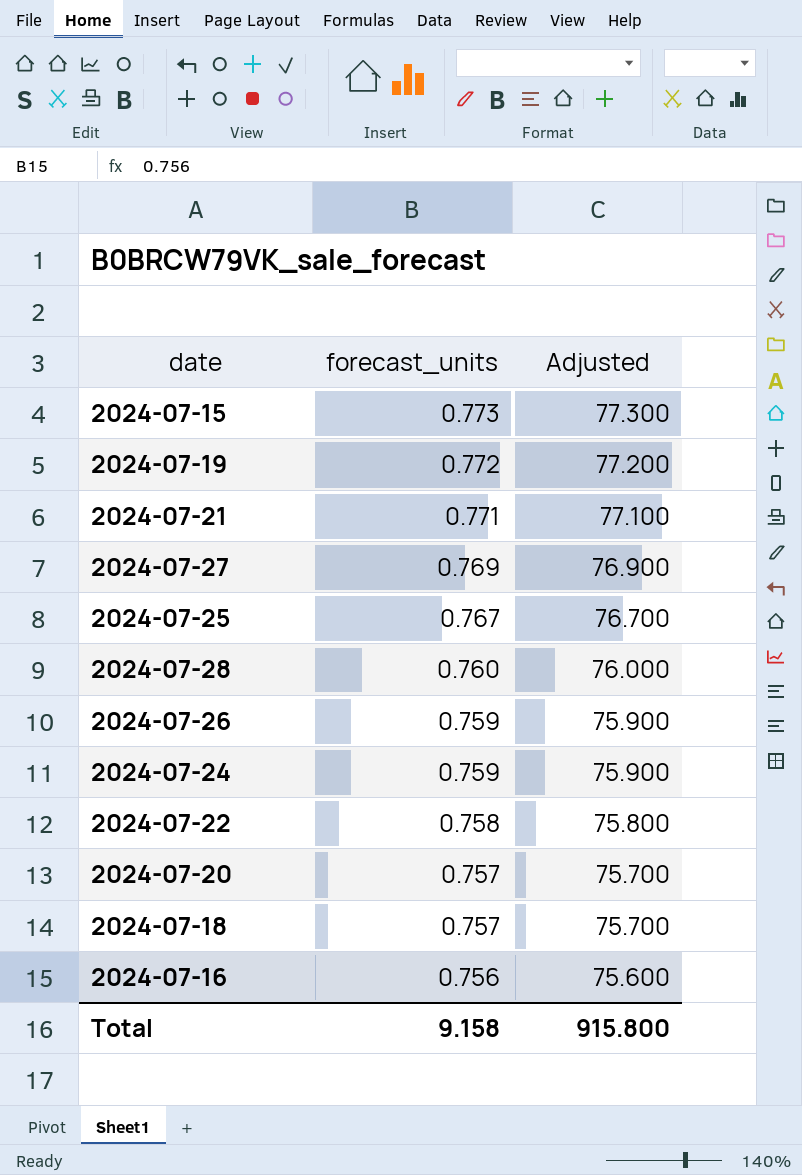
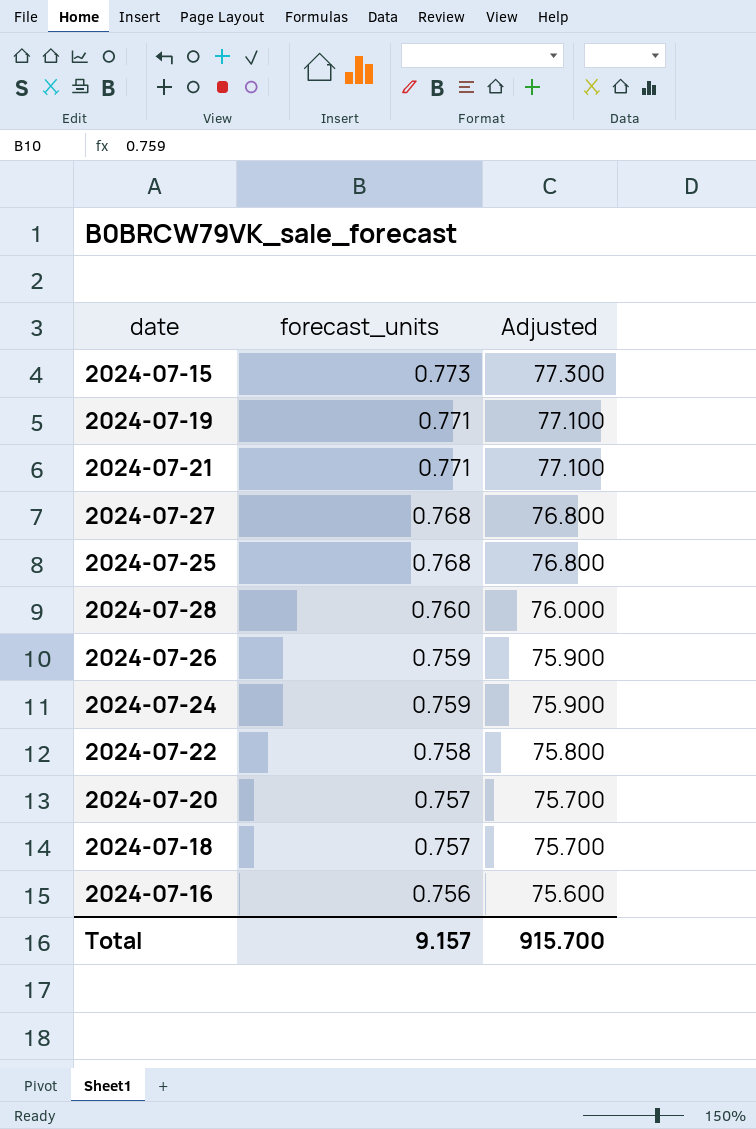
2024-07-19 | forecast_units: 0.772 -> 0.771
2024-07-19 | Adjusted: 77.200 -> 77.100
2024-07-27 | forecast_units: 0.769 -> 0.768
2024-07-27 | Adjusted: 76.900 -> 76.800
2024-07-25 | forecast_units: 0.767 -> 0.768
2024-07-25 | Adjusted: 76.700 -> 76.800
Total | forecast_units: 9.158 -> 9.157
Total | Adjusted: 915.800 -> 915.700

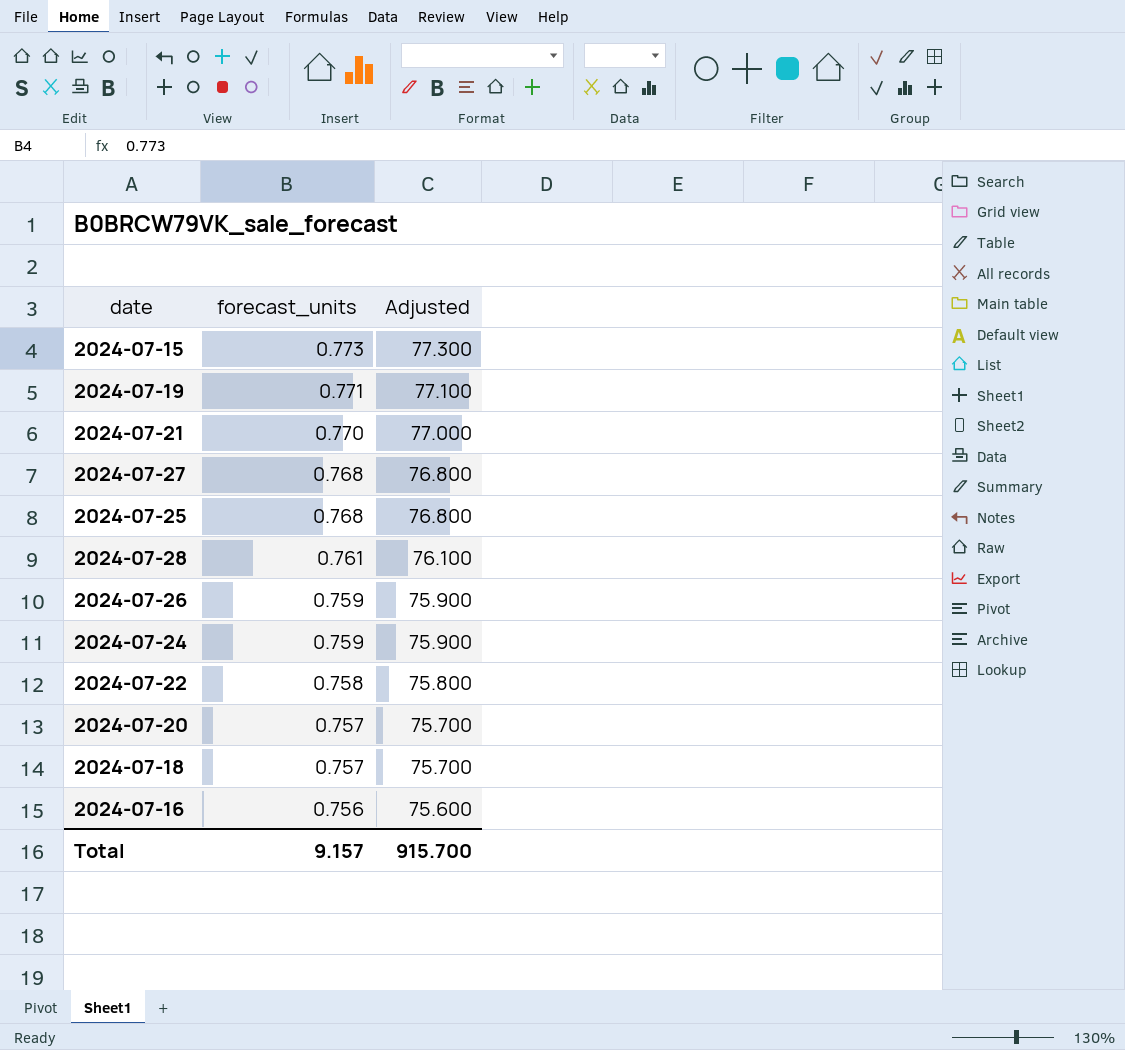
2024-07-21 | forecast_units: 0.771 -> 0.770
2024-07-21 | Adjusted: 77.100 -> 77.000
2024-07-28 | forecast_units: 0.760 -> 0.761
2024-07-28 | Adjusted: 76.000 -> 76.100

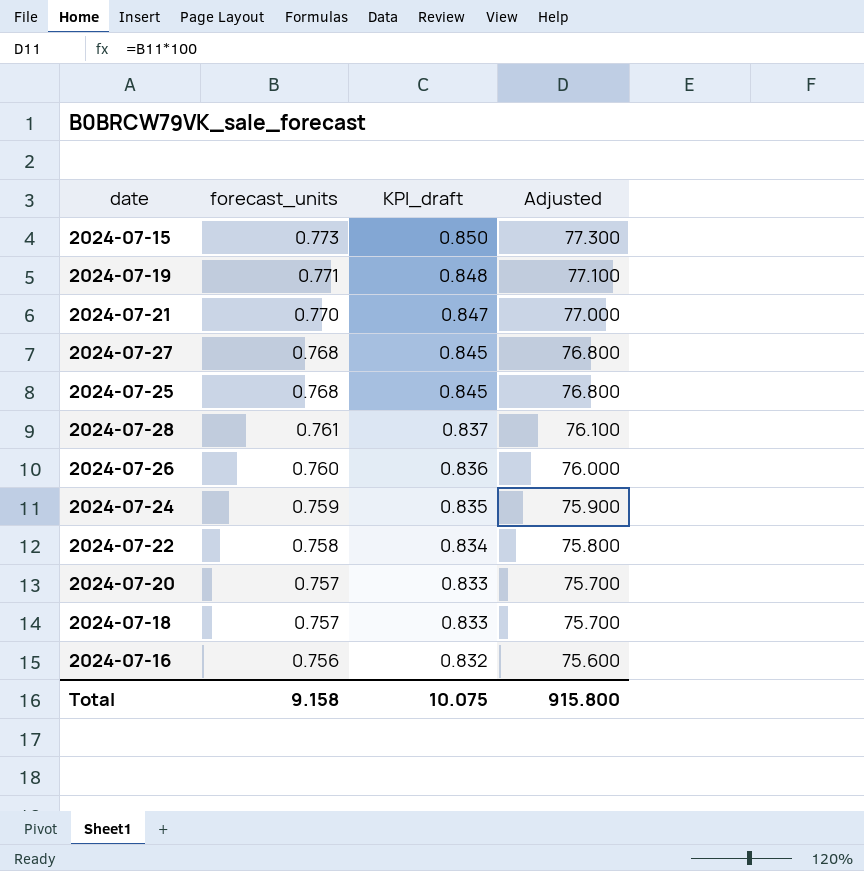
column KPI_draft | formula: none -> [forecast_units] * 1.1
2024-07-26 | forecast_units: 0.759 -> 0.760
2024-07-26 | Adjusted: 75.900 -> 76.000
Total | forecast_units: 9.157 -> 9.158
Total | Adjusted: 915.700 -> 915.800

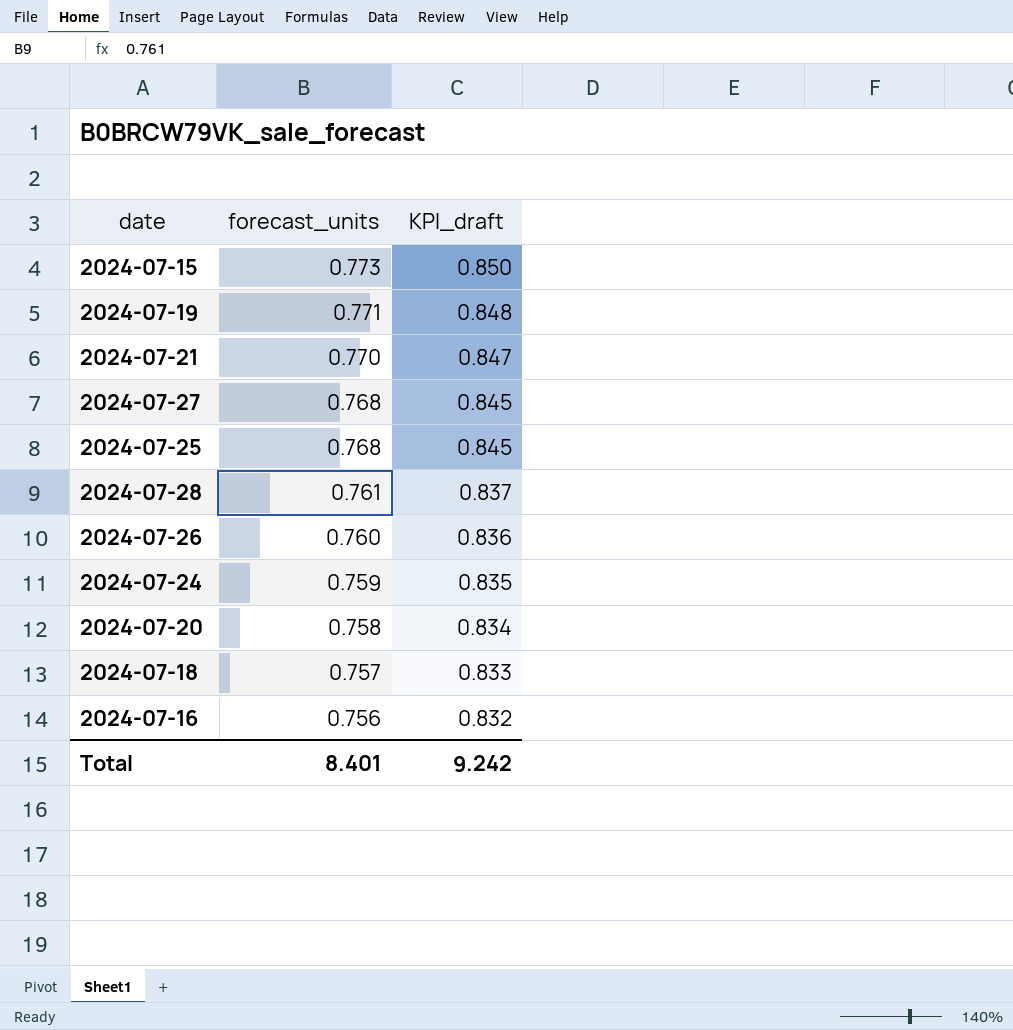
column Adjusted | formula: [forecast_units] * 100 -> none
row 2024-07-22: 0.758 | 0.834 | 75.800 -> none
2024-07-20 | forecast_units: 0.757 -> 0.758
2024-07-20 | KPI_draft: 0.833 -> 0.834
Total | forecast_units: 9.158 -> 8.401
Total | KPI_draft: 10.075 -> 9.242

